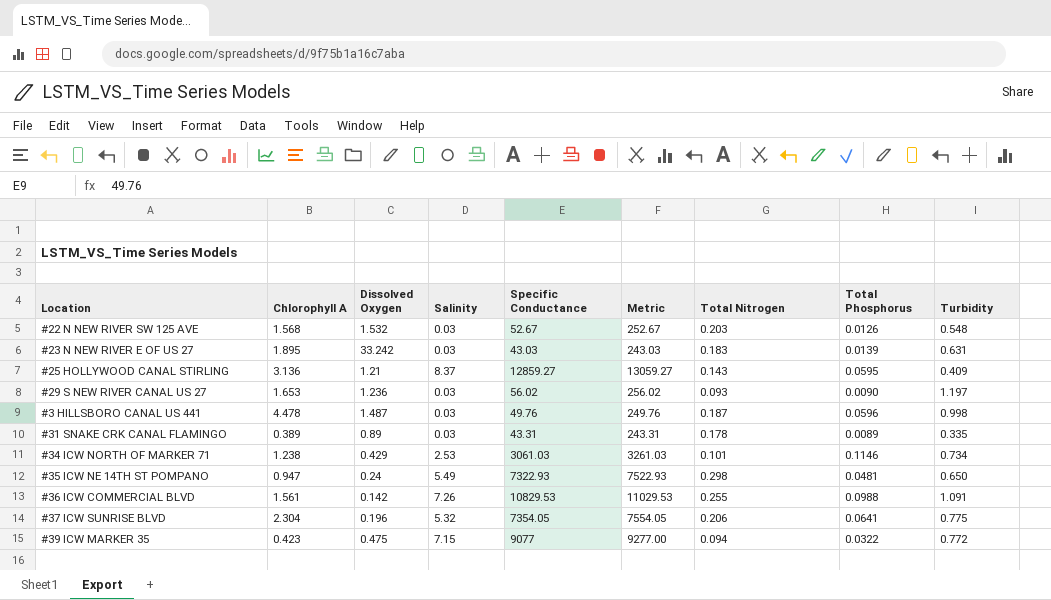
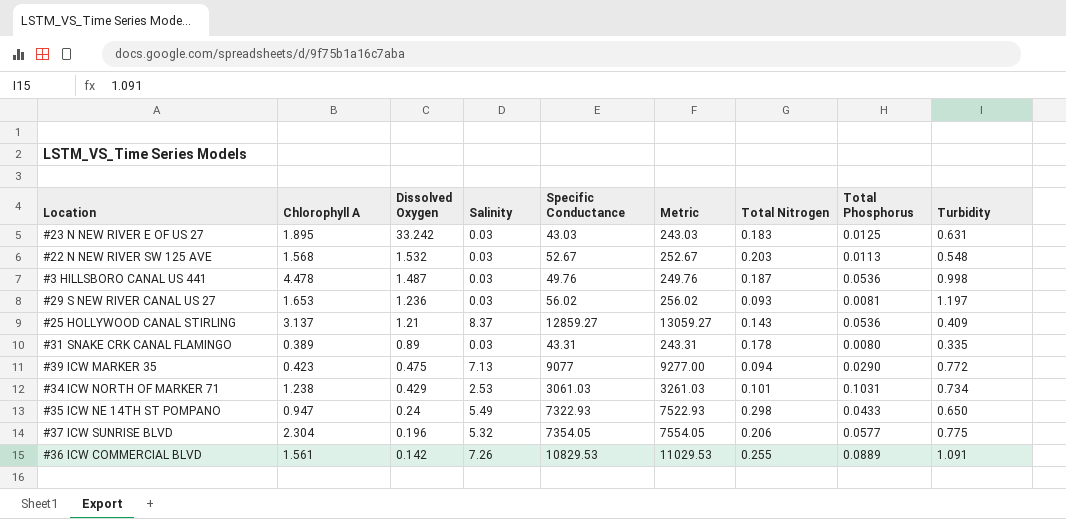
row order: none -> Dissolved Oxygen descending
#23 N NEW RIVER E OF US 27 | Total Phosphorus: 0.0139 -> 0.0125
#22 N NEW RIVER SW 125 AVE | Total Phosphorus: 0.0126 -> 0.0113
#3 HILLSBORO CANAL US 441 | Total Phosphorus: 0.0596 -> 0.0536
#29 S NEW RIVER CANAL US 27 | Total Phosphorus: 0.0090 -> 0.0081
#25 HOLLYWOOD CANAL STIRLING | Chlorophyll A: 3.136 -> 3.137
#25 HOLLYWOOD CANAL STIRLING | Total Phosphorus: 0.0595 -> 0.0536
#31 SNAKE CRK CANAL FLAMINGO | Total Phosphorus: 0.0089 -> 0.0080
#39 ICW MARKER 35 | Salinity: 7.15 -> 7.13
#39 ICW MARKER 35 | Total Phosphorus: 0.0322 -> 0.0290
#34 ICW NORTH OF MARKER 71 | Total Phosphorus: 0.1146 -> 0.1031
#35 ICW NE 14TH ST POMPANO | Total Phosphorus: 0.0481 -> 0.0433
#37 ICW SUNRISE BLVD | Total Phosphorus: 0.0641 -> 0.0577
#36 ICW COMMERCIAL BLVD | Total Phosphorus: 0.0988 -> 0.0889

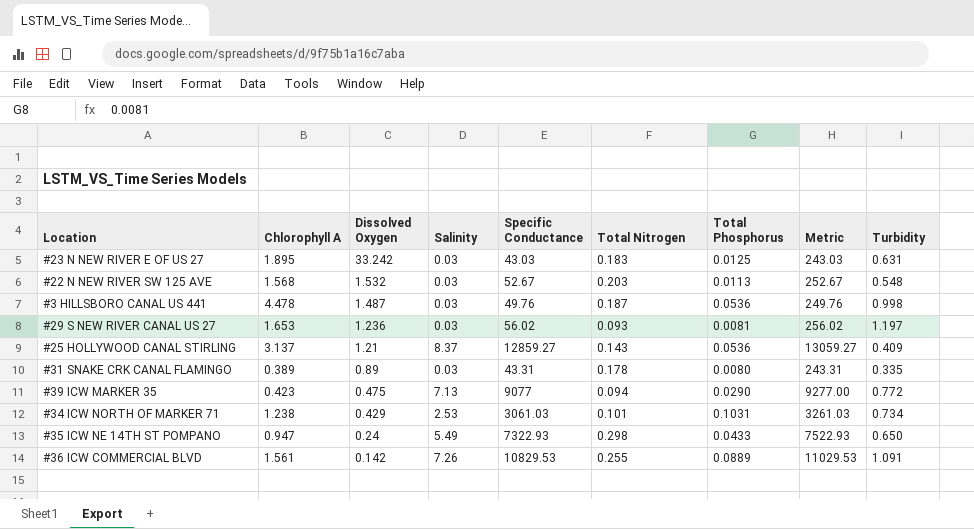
column Metric | position: 6 -> 8
row #37 ICW SUNRISE BLVD: 2.304 | 0.196 | 5.32 | 7354.05 | 7554.05 | 0.206 | 0.0577 | 0.775 -> none

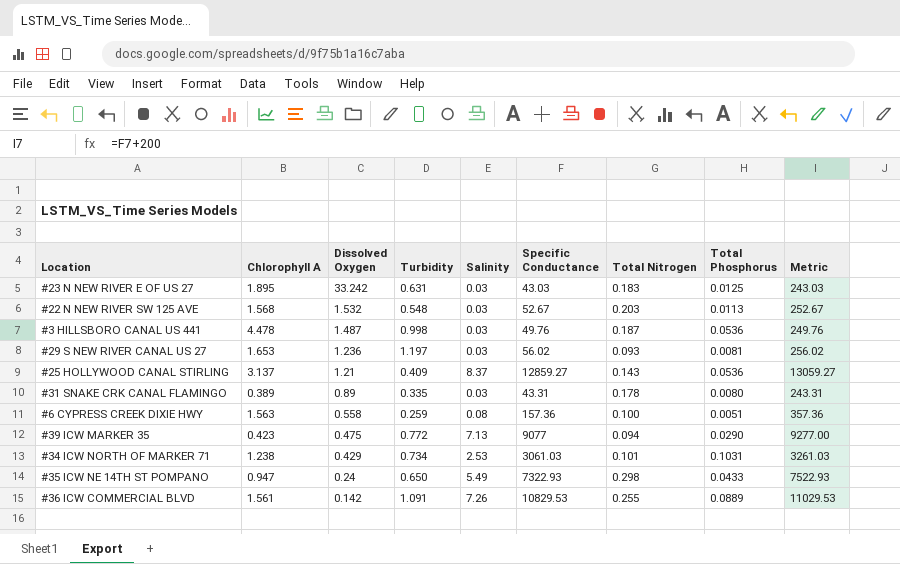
column Turbidity | position: 9 -> 4
row #6 CYPRESS CREEK DIXIE HWY: none -> 1.563 | 0.558 | 0.259 | 0.08 | 157.36 | 0.100 | 0.0051 | 357.36

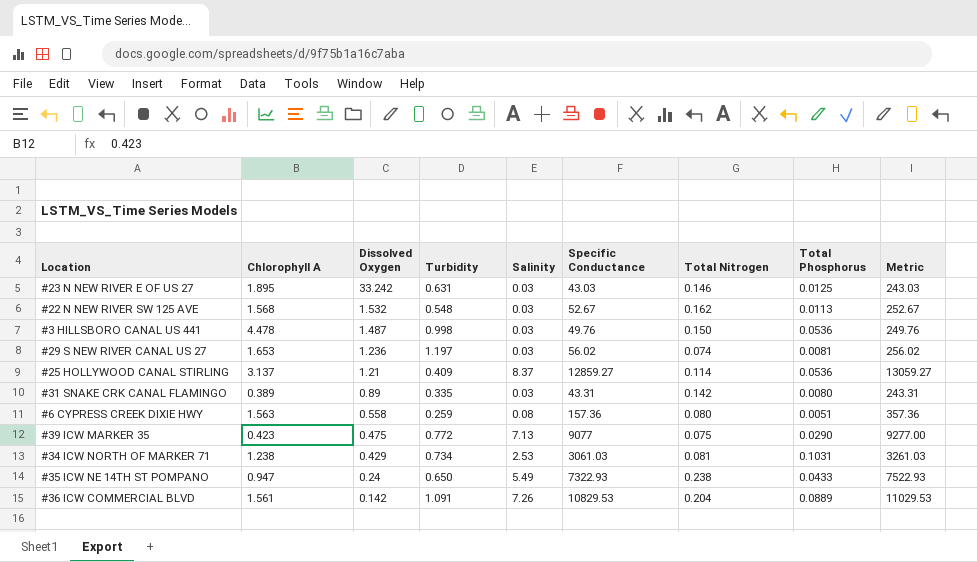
#23 N NEW RIVER E OF US 27 | Total Nitrogen: 0.183 -> 0.146
#22 N NEW RIVER SW 125 AVE | Total Nitrogen: 0.203 -> 0.162
#3 HILLSBORO CANAL US 441 | Total Nitrogen: 0.187 -> 0.150
#29 S NEW RIVER CANAL US 27 | Total Nitrogen: 0.093 -> 0.074
#25 HOLLYWOOD CANAL STIRLING | Total Nitrogen: 0.143 -> 0.114
#31 SNAKE CRK CANAL FLAMINGO | Total Nitrogen: 0.178 -> 0.142
#6 CYPRESS CREEK DIXIE HWY | Total Nitrogen: 0.100 -> 0.080
#39 ICW MARKER 35 | Total Nitrogen: 0.094 -> 0.075
#34 ICW NORTH OF MARKER 71 | Total Nitrogen: 0.101 -> 0.081
#35 ICW NE 14TH ST POMPANO | Total Nitrogen: 0.298 -> 0.238
#36 ICW COMMERCIAL BLVD | Total Nitrogen: 0.255 -> 0.204

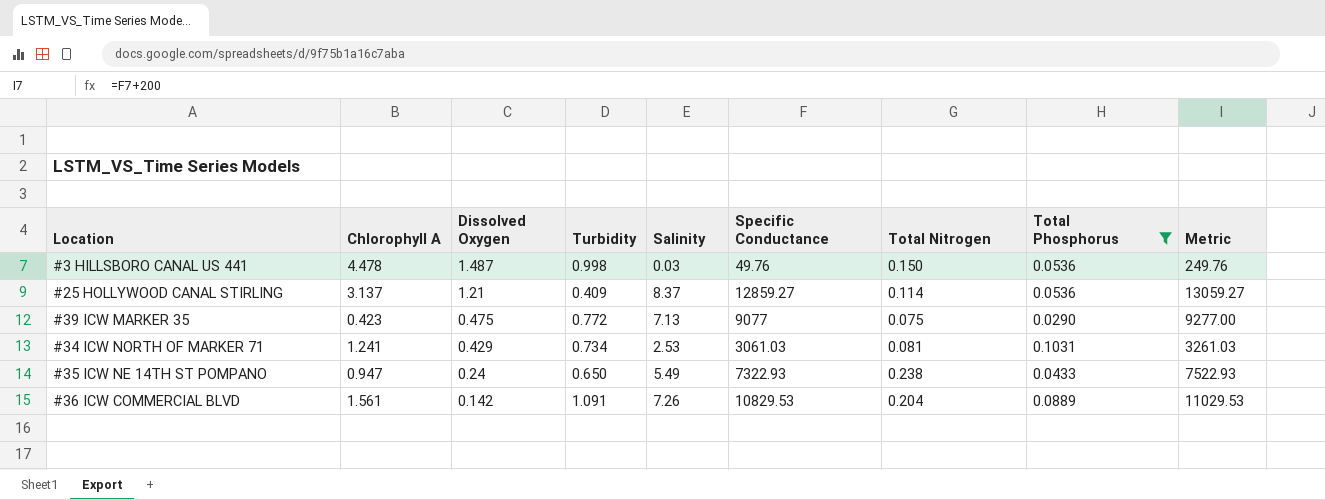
filter: none -> Total Phosphorus >= 0.0290
#34 ICW NORTH OF MARKER 71 | Chlorophyll A: 1.238 -> 1.241

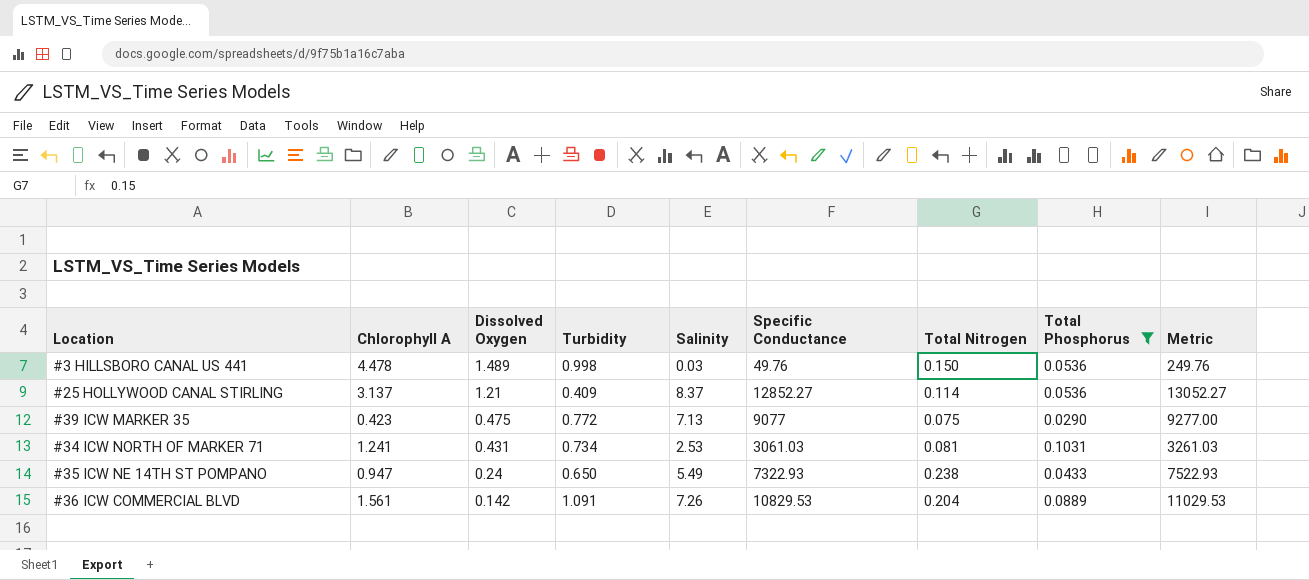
#3 HILLSBORO CANAL US 441 | Dissolved Oxygen: 1.487 -> 1.489
#25 HOLLYWOOD CANAL STIRLING | Specific Conductance: 12859.27 -> 12852.27
#25 HOLLYWOOD CANAL STIRLING | Metric: 13059.27 -> 13052.27
#34 ICW NORTH OF MARKER 71 | Dissolved Oxygen: 0.429 -> 0.431

